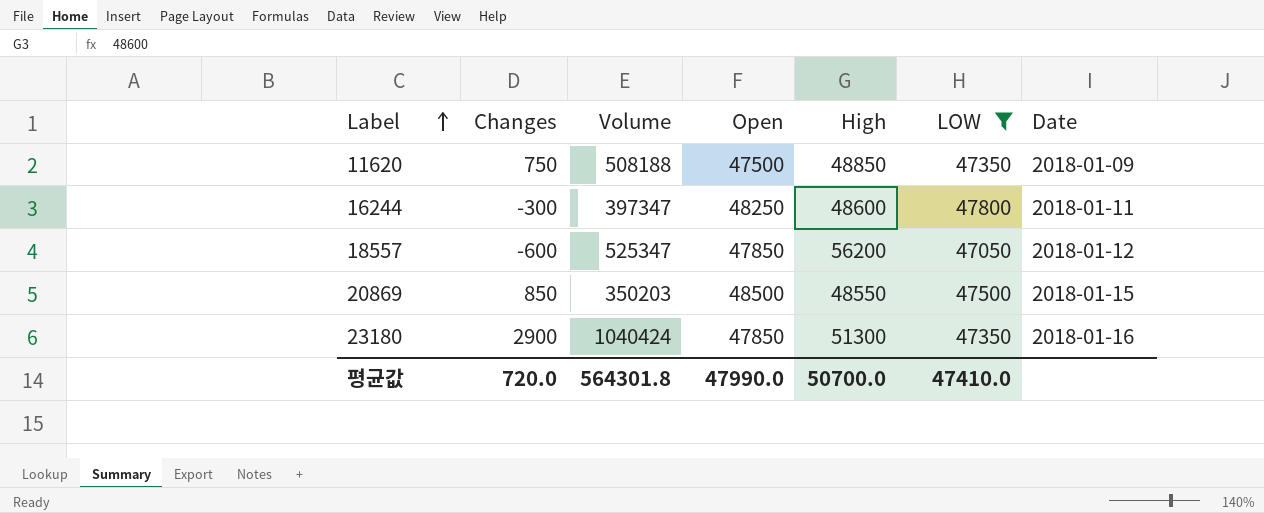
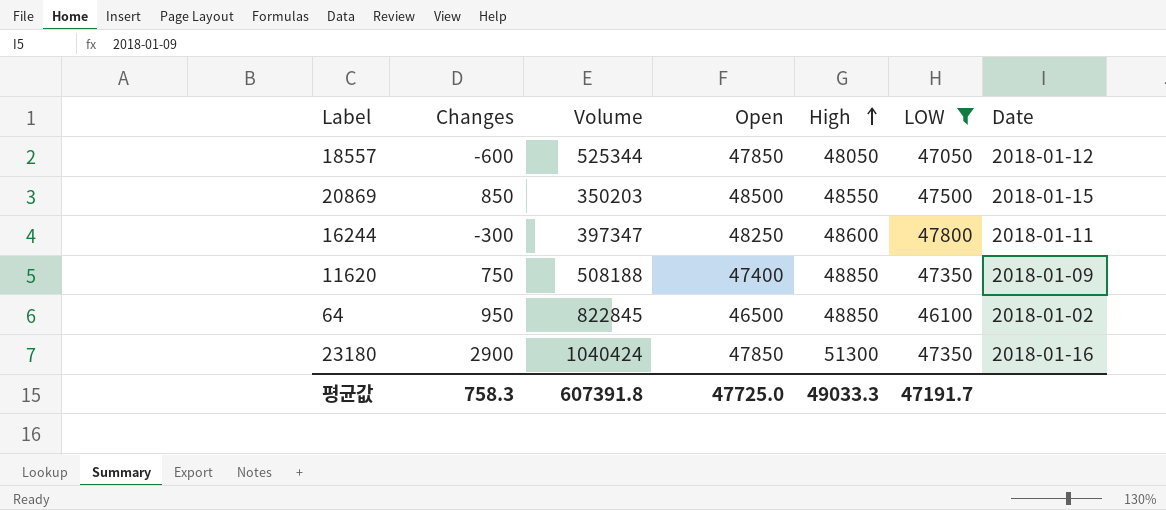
row order: Label ascending -> High ascending
18557 | Volume: 525347 -> 525344
18557 | High: 56200 -> 48050
11620 | Open: 47500 -> 47400
row 64: none -> 950 | 822845 | 46500 | 48850 | 46100 | 2018-01-02
평균값 | Changes: 720.0 -> 758.3
평균값 | Volume: 564301.8 -> 607391.8
평균값 | Open: 47990.0 -> 47725.0
평균값 | High: 50700.0 -> 49033.3
평균값 | LOW: 47410.0 -> 47191.7

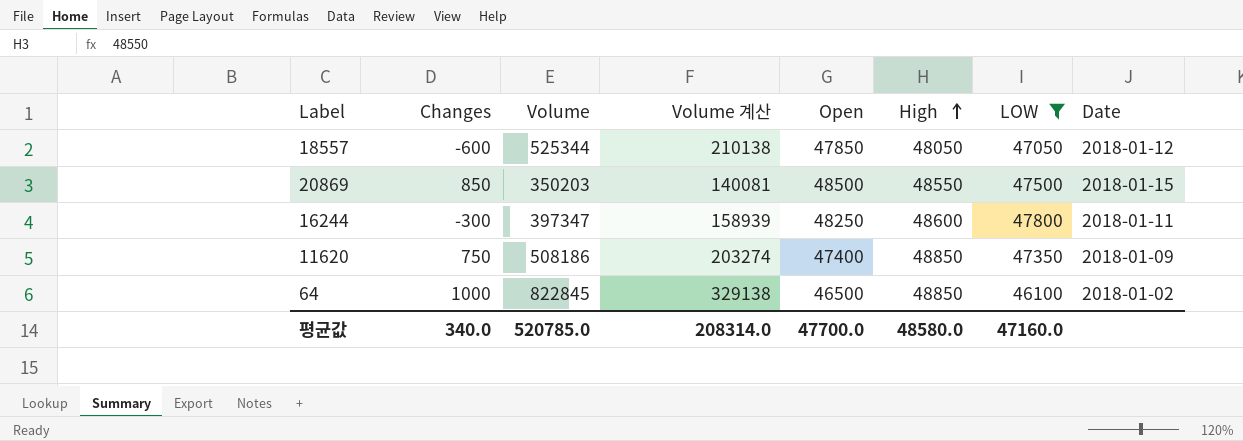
column Volume 계산 | formula: none -> [Volume] * 0.4
row 23180: 2900 | 1040424 | 47850 | 51300 | 47350 | 2018-01-16 -> none
11620 | Volume: 508188 -> 508186
64 | Changes: 950 -> 1000
평균값 | Changes: 758.3 -> 340.0
평균값 | Volume: 607391.8 -> 520785.0
평균값 | Open: 47725.0 -> 47700.0
평균값 | High: 49033.3 -> 48580.0
평균값 | LOW: 47191.7 -> 47160.0

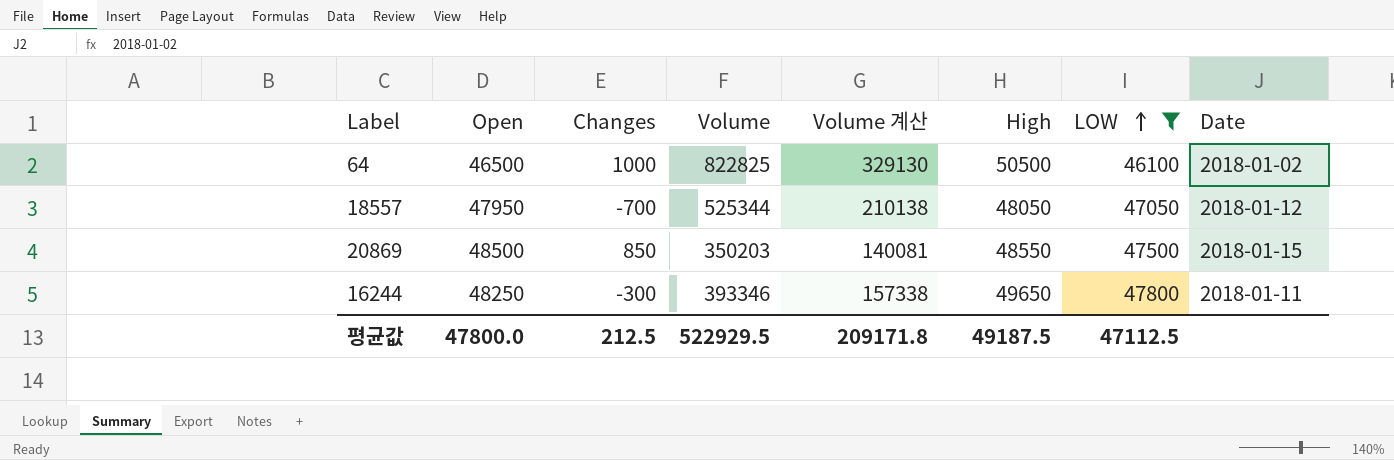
row order: High ascending -> LOW ascending
column Open | position: 5 -> 2
row 11620: 750 | 508186 | 203274 | 47400 | 48850 | 47350 | 2018-01-09 -> none
64 | Volume: 822845 -> 822825
64 | Volume 계산: 329138 -> 329130
64 | High: 48850 -> 50500
18557 | Open: 47850 -> 47950
18557 | Changes: -600 -> -700
16244 | Volume: 397347 -> 393346
16244 | Volume 계산: 158939 -> 157338
16244 | High: 48600 -> 49650
평균값 | Open: 47700.0 -> 47800.0
평균값 | Changes: 340.0 -> 212.5
평균값 | Volume: 520785.0 -> 522929.5
평균값 | Volume 계산: 208314.0 -> 209171.8
평균값 | High: 48580.0 -> 49187.5
평균값 | LOW: 47160.0 -> 47112.5

